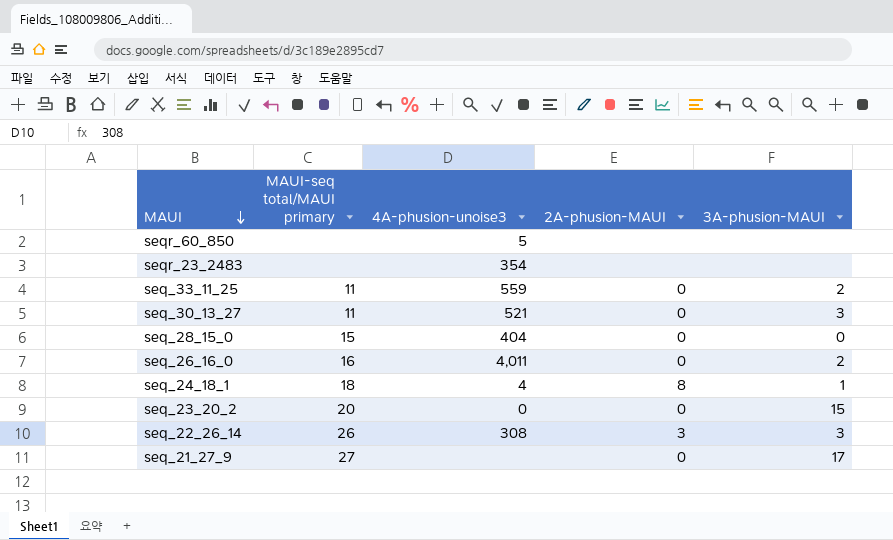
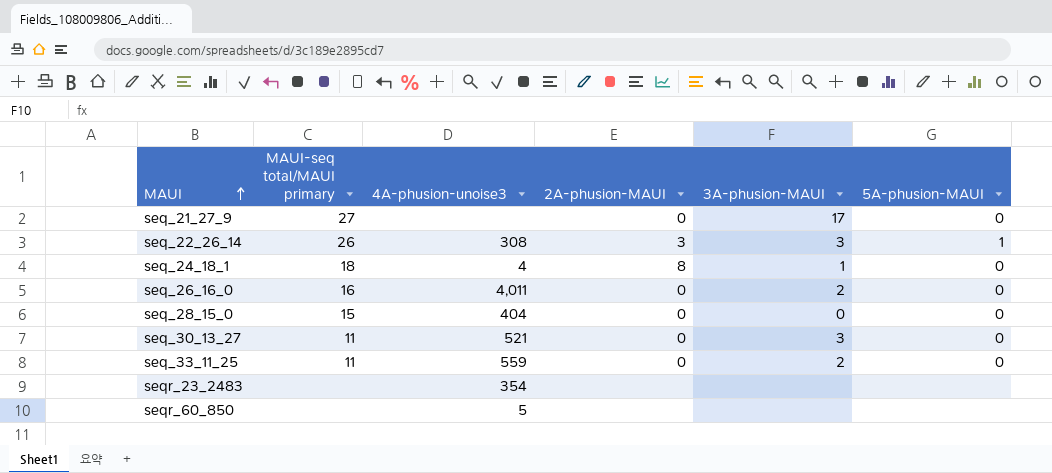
row order: MAUI descending -> MAUI ascending
column 5A-phusion-MAUI | position: none -> 6
row seq_23_20_2: 20 | 0 | 0 | 15 -> none

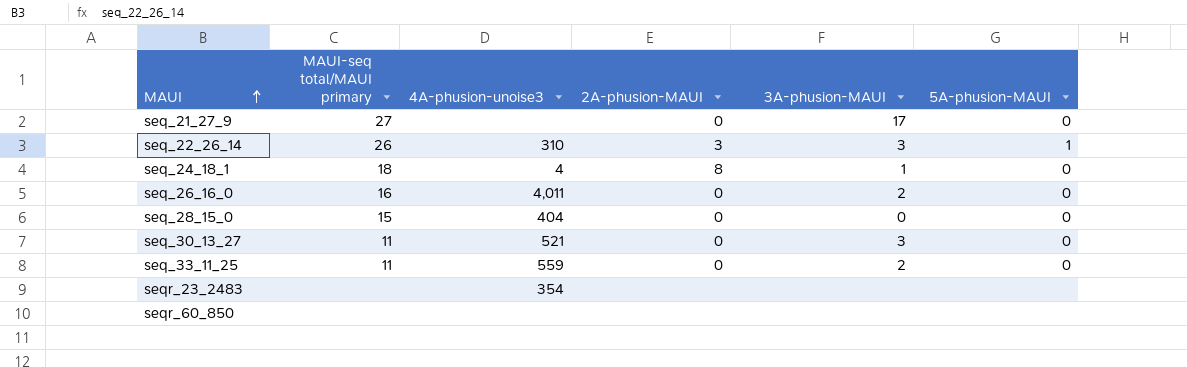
seq_22_26_14 | 4A-phusion-unoise3: 308 -> 310
seqr_60_850 | 4A-phusion-unoise3: 5 -> none

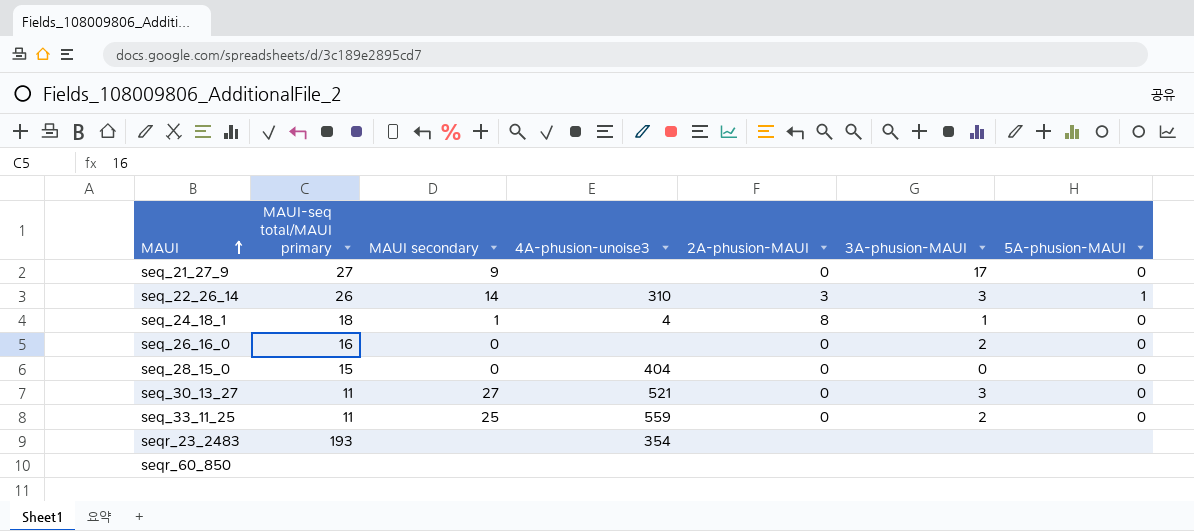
column MAUI secondary | position: none -> 3
seq_26_16_0 | 4A-phusion-unoise3: 4,011 -> none
seqr_23_2483 | MAUI-seq total/MAUI primary: none -> 193

